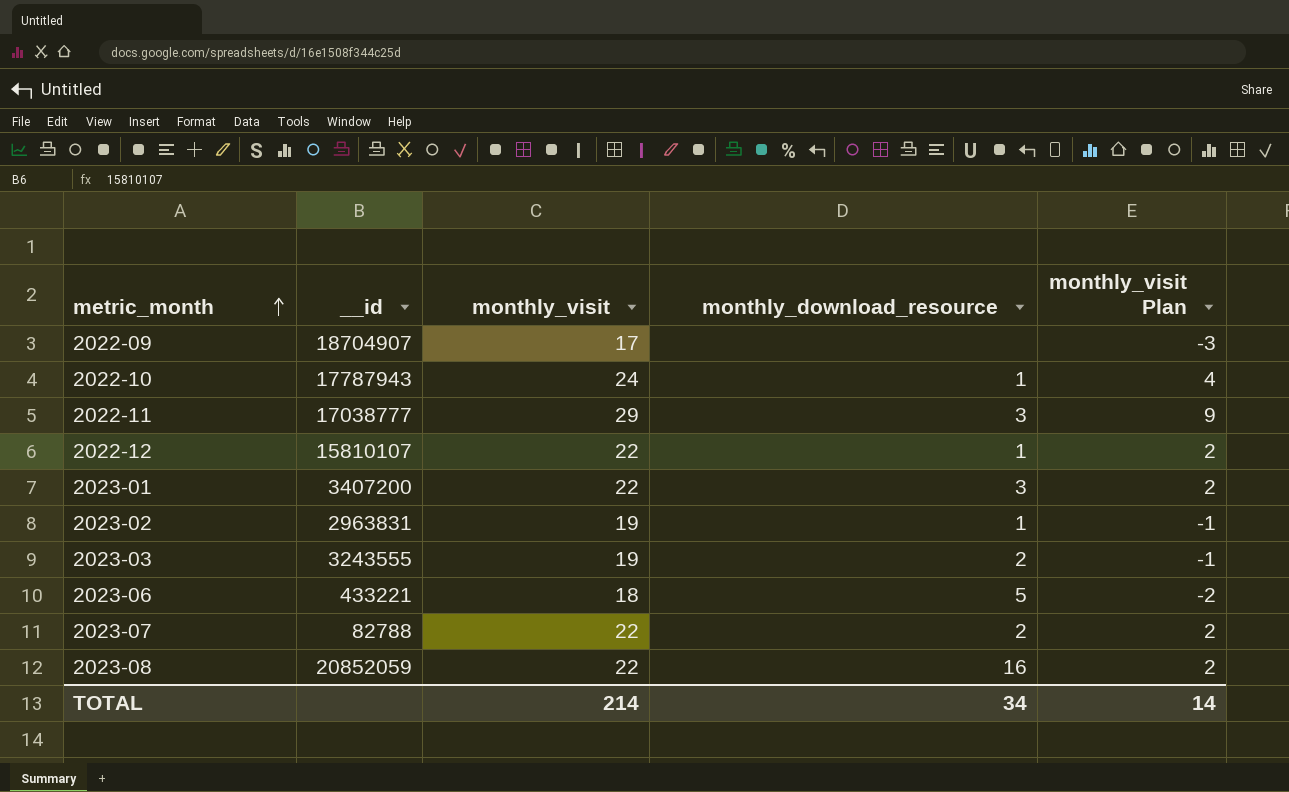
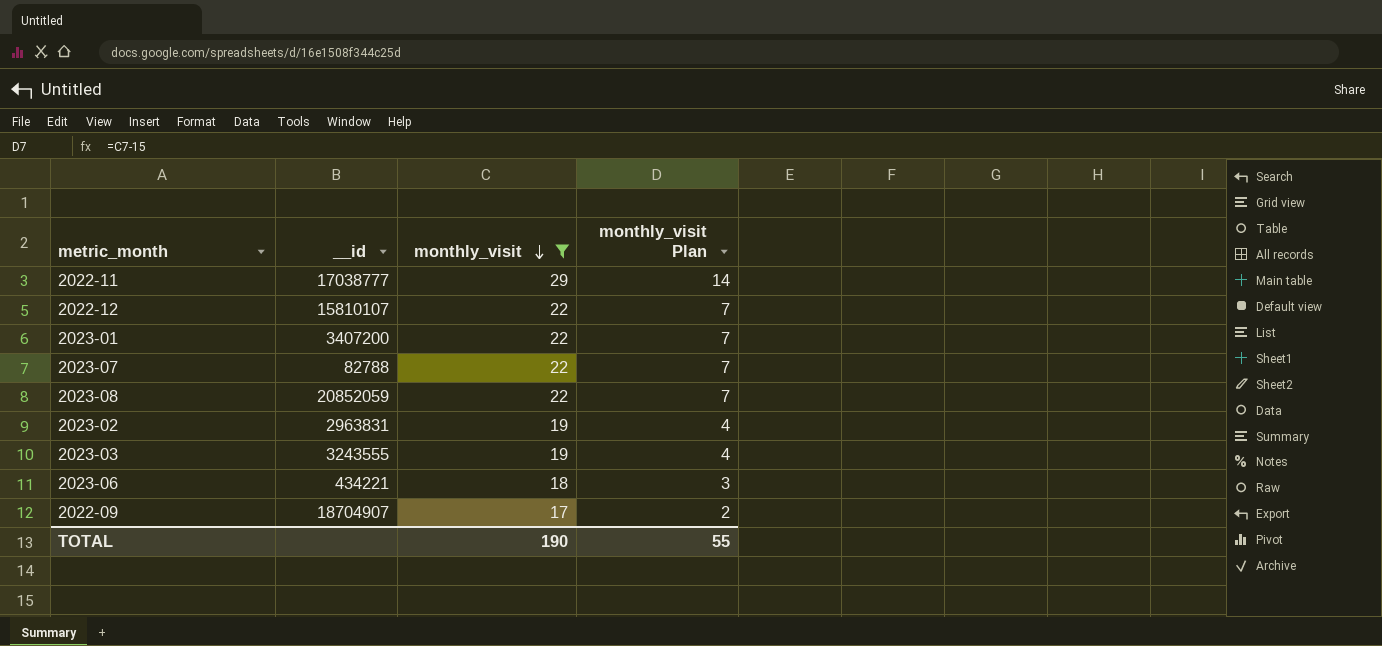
filter: none -> monthly_visit != 24
row order: metric_month ascending -> monthly_visit descending
column monthly_download_resource | position: 4 -> none
column monthly_visit Plan | formula: [monthly_visit] - 20 -> [monthly_visit] - 15
2023-06 | __id: 433221 -> 434221
TOTAL | monthly_visit: 214 -> 190
TOTAL | monthly_visit Plan: 14 -> 55

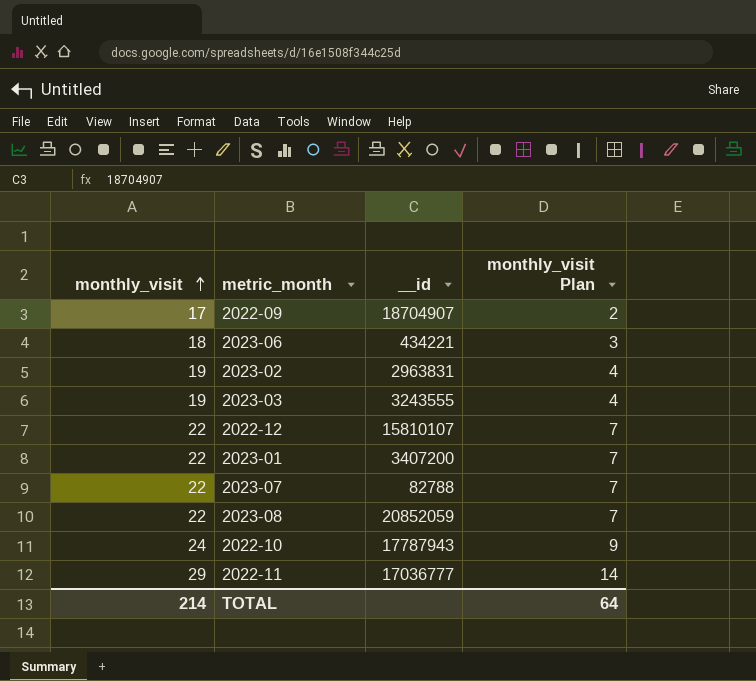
filter: monthly_visit != 24 -> none
row order: monthly_visit descending -> monthly_visit ascending
column monthly_visit | position: 3 -> 1
2022-11 | __id: 17038777 -> 17036777
TOTAL | monthly_visit: 190 -> 214
TOTAL | monthly_visit Plan: 55 -> 64

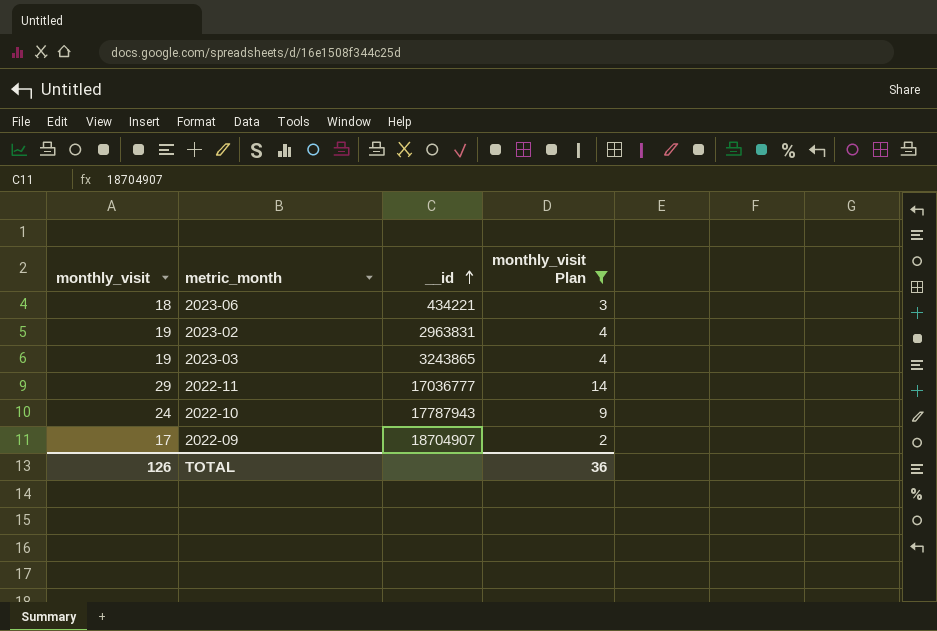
filter: none -> monthly_visit Plan != 7
row order: monthly_visit ascending -> __id ascending
2023-03 | __id: 3243555 -> 3243865
TOTAL | monthly_visit: 214 -> 126
TOTAL | monthly_visit Plan: 64 -> 36

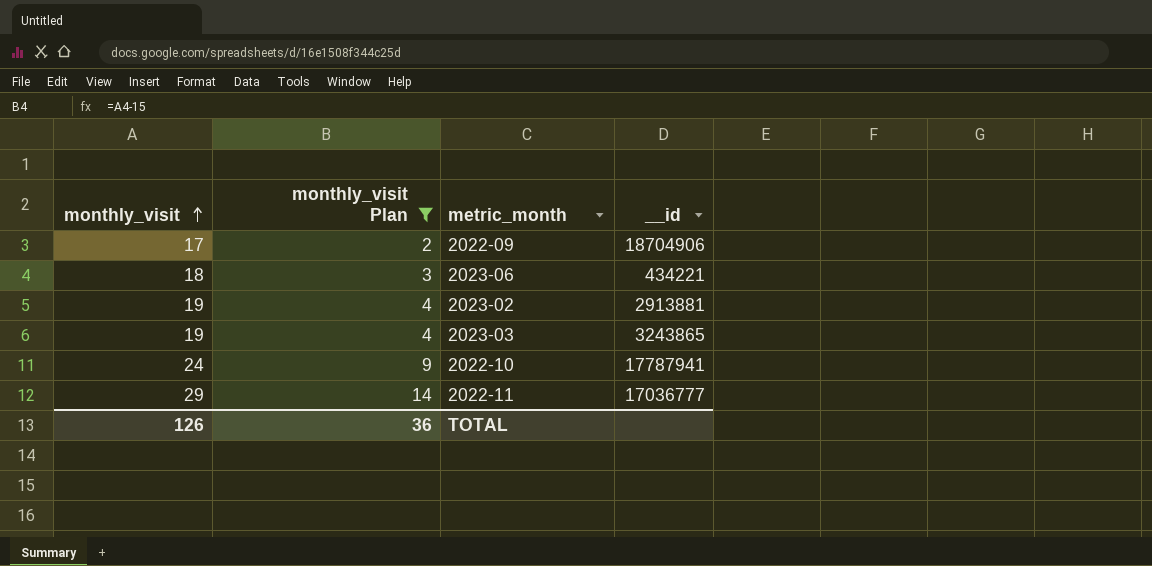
row order: __id ascending -> monthly_visit ascending
column monthly_visit Plan | position: 4 -> 2
2022-09 | __id: 18704907 -> 18704906
2023-02 | __id: 2963831 -> 2913881
2022-10 | __id: 17787943 -> 17787941

